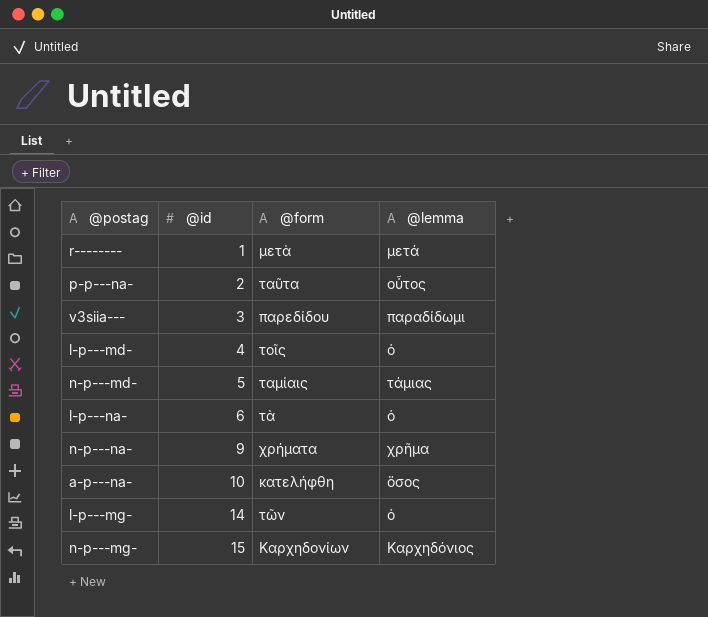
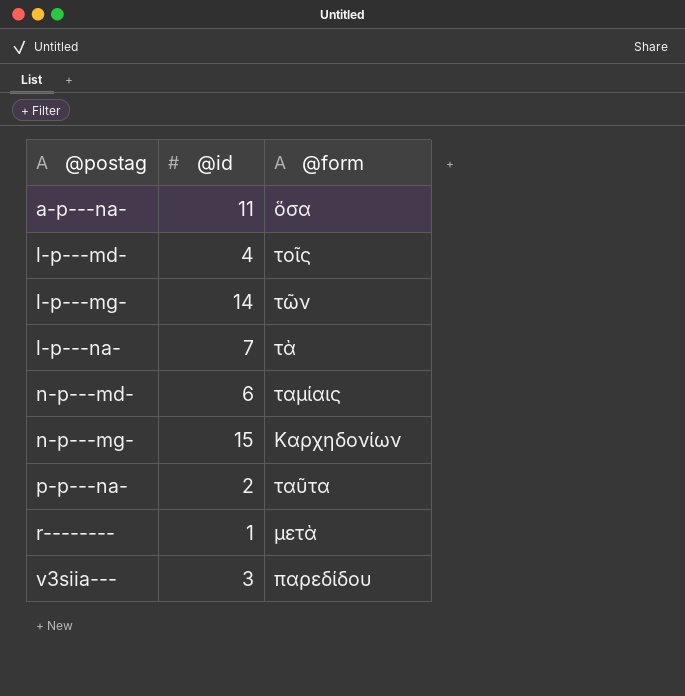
row order: @id ascending -> @postag ascending
column @lemma | position: 4 -> none
row n-p---na-: 9 | χρήματα | χρῆμα -> none
a-p---na- | @id: 10 -> 11
a-p---na- | @form: κατελήφθη -> ὅσα
l-p---na- | @id: 6 -> 7
n-p---md- | @id: 5 -> 6

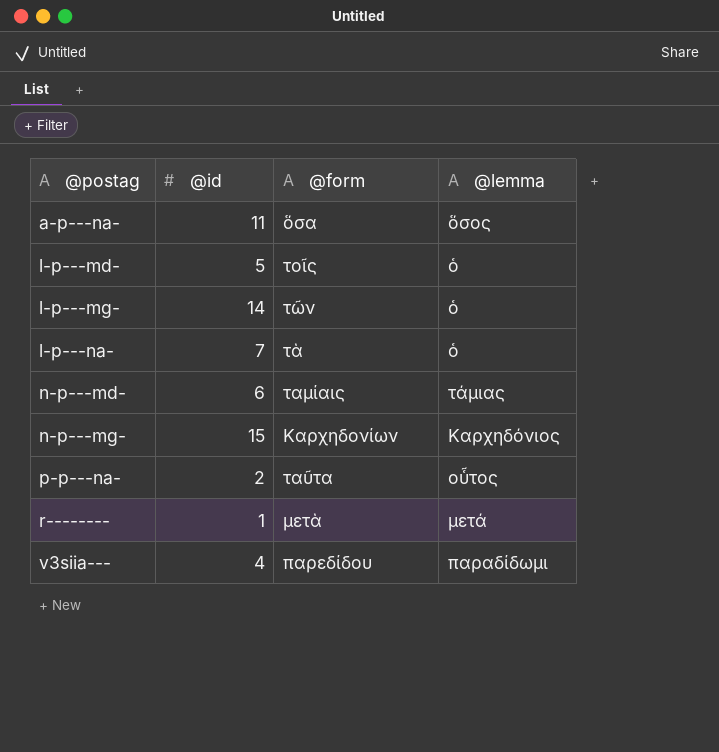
column @lemma | position: none -> 4
l-p---md- | @id: 4 -> 5
v3siia--- | @id: 3 -> 4

